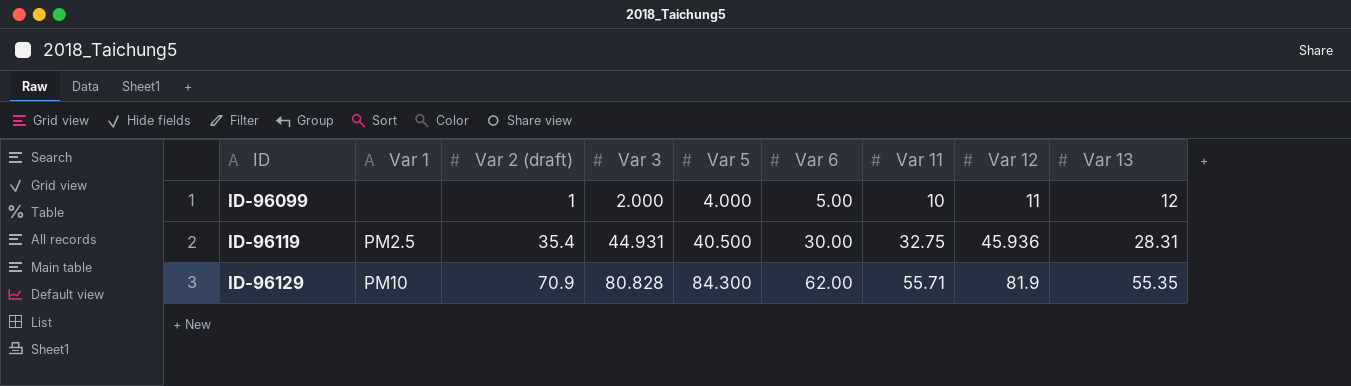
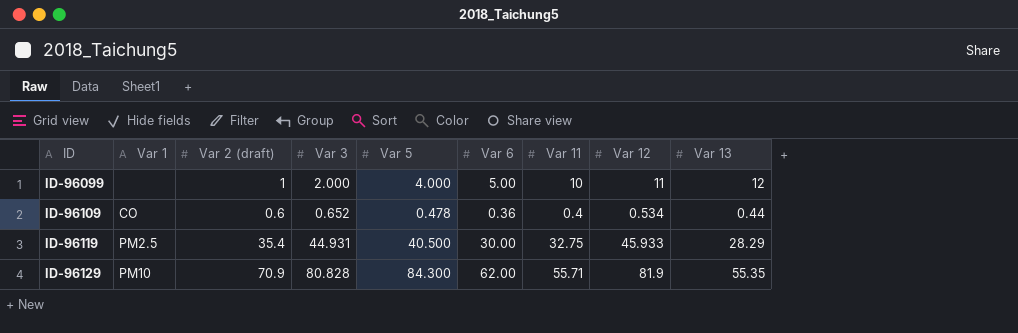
row ID-96109: none -> CO | 0.6 | 0.652 | 0.478 | 0.36 | 0.4 | 0.534 | 0.44
ID-96119 | Var 12: 45.936 -> 45.933
ID-96119 | Var 13: 28.31 -> 28.29

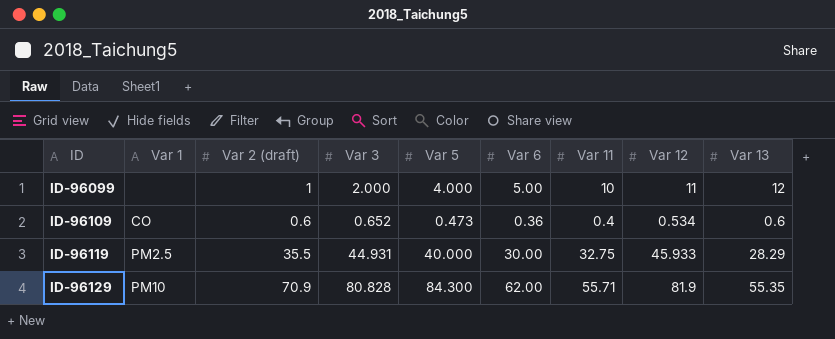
ID-96109 | Var 5: 0.478 -> 0.473
ID-96109 | Var 13: 0.44 -> 0.6
ID-96119 | Var 2 (draft): 35.4 -> 35.5
ID-96119 | Var 5: 40.500 -> 40.000

